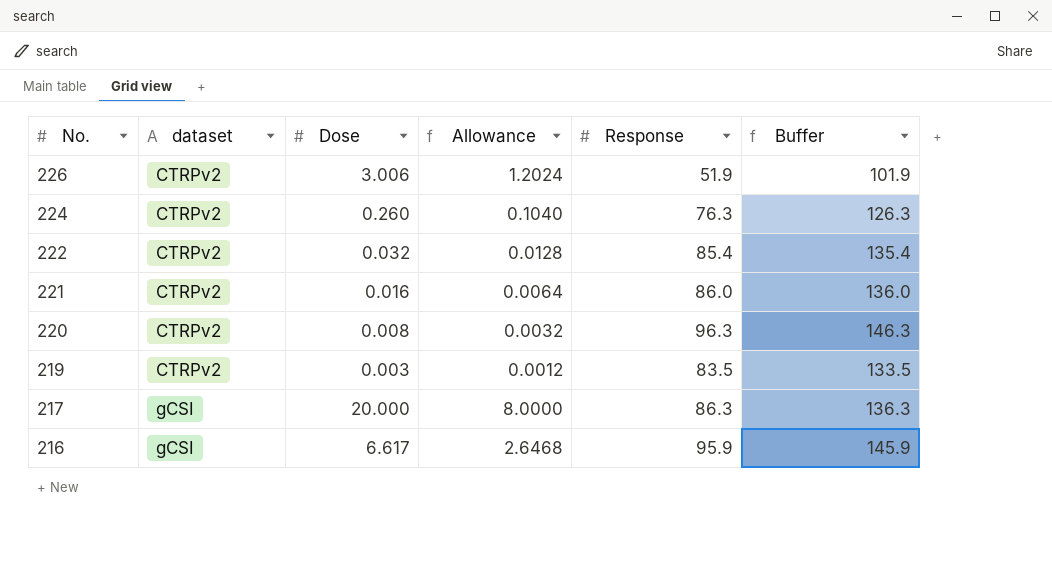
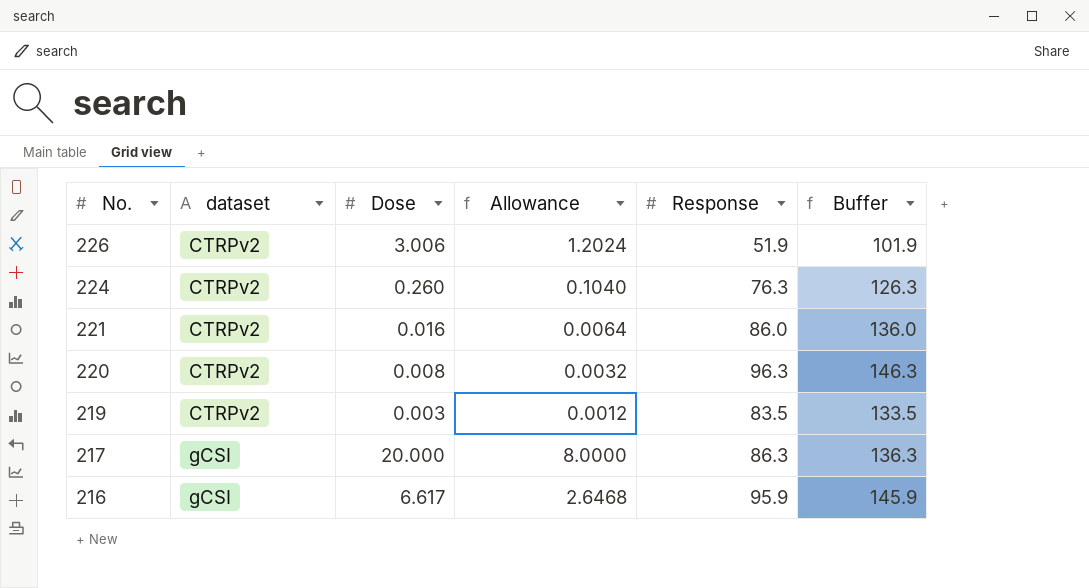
row 222: CTRPv2 | 0.032 | 0.0128 | 85.4 | 135.4 -> none

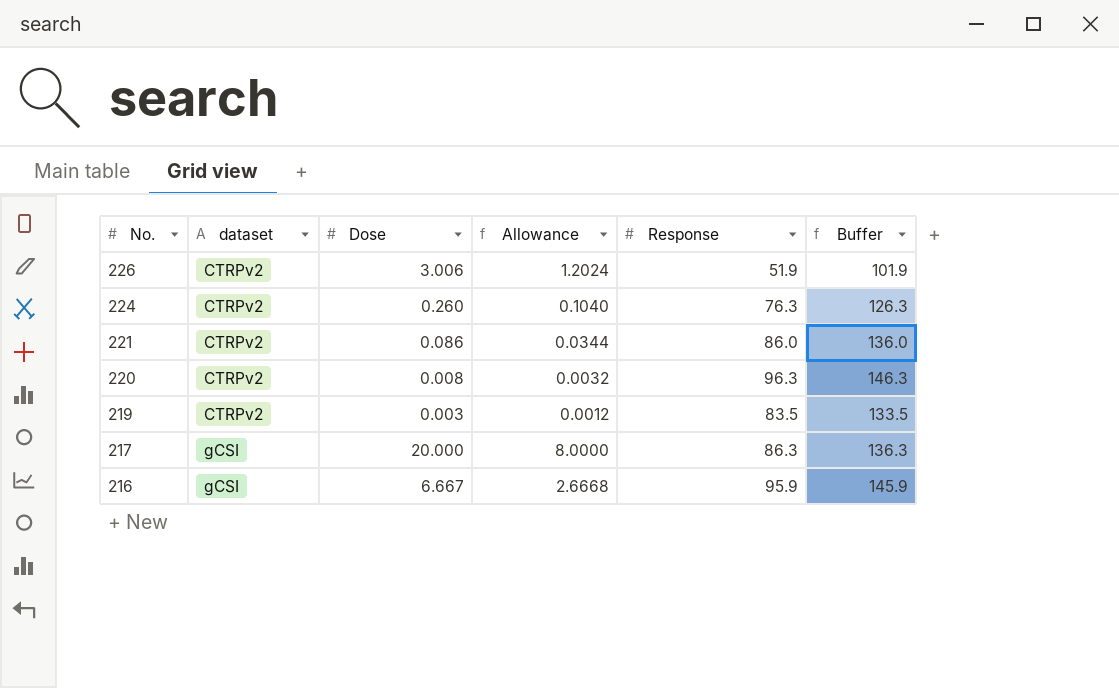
221 | Dose: 0.016 -> 0.086
221 | Allowance: 0.0064 -> 0.0344
216 | Dose: 6.617 -> 6.667
216 | Allowance: 2.6468 -> 2.6668

